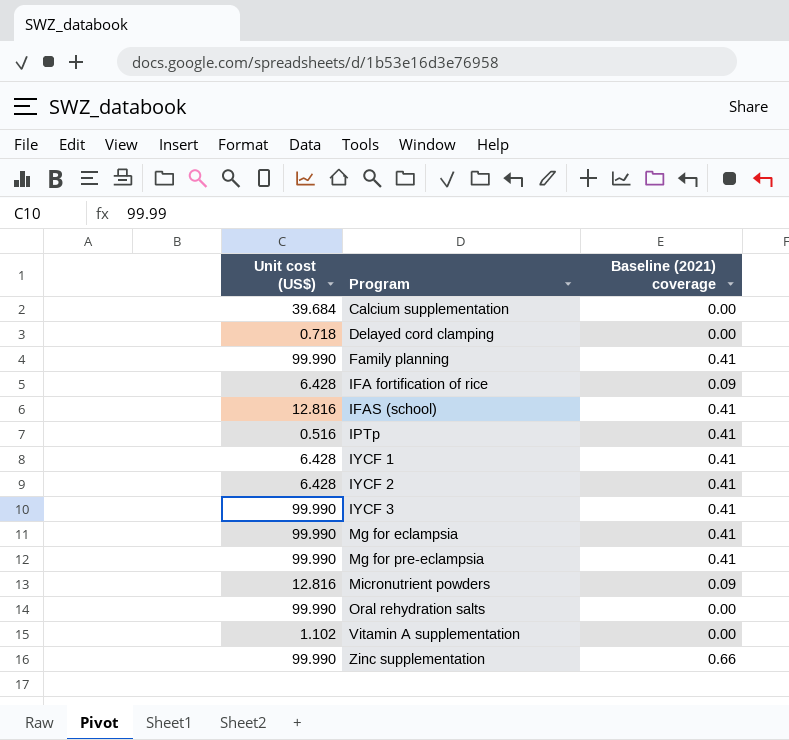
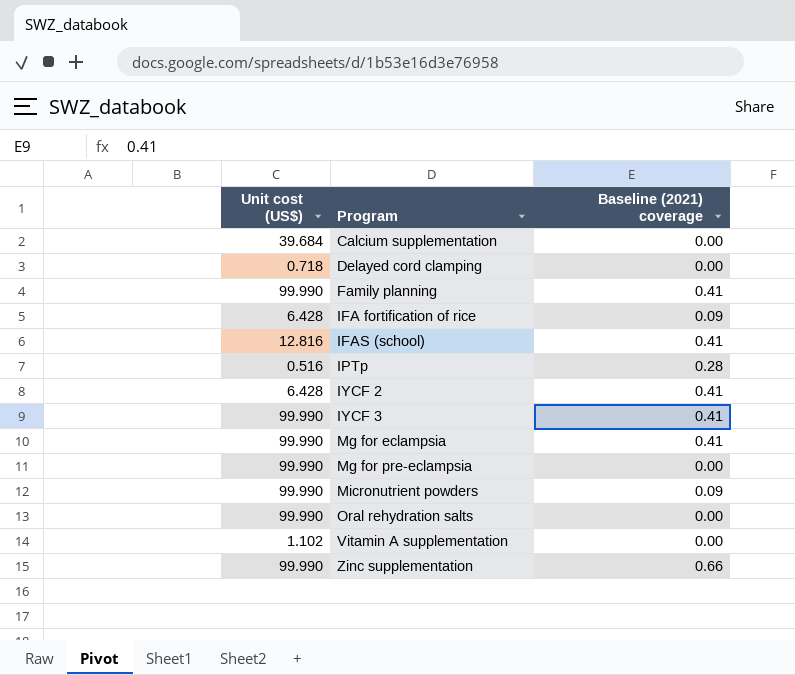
row IYCF 1: 6.428 | 0.41 -> none
IPTp | Baseline (2021) coverage: 0.41 -> 0.28
Mg for pre-eclampsia | Baseline (2021) coverage: 0.41 -> 0.00
Micronutrient powders | Unit cost (US$): 12.816 -> 99.990

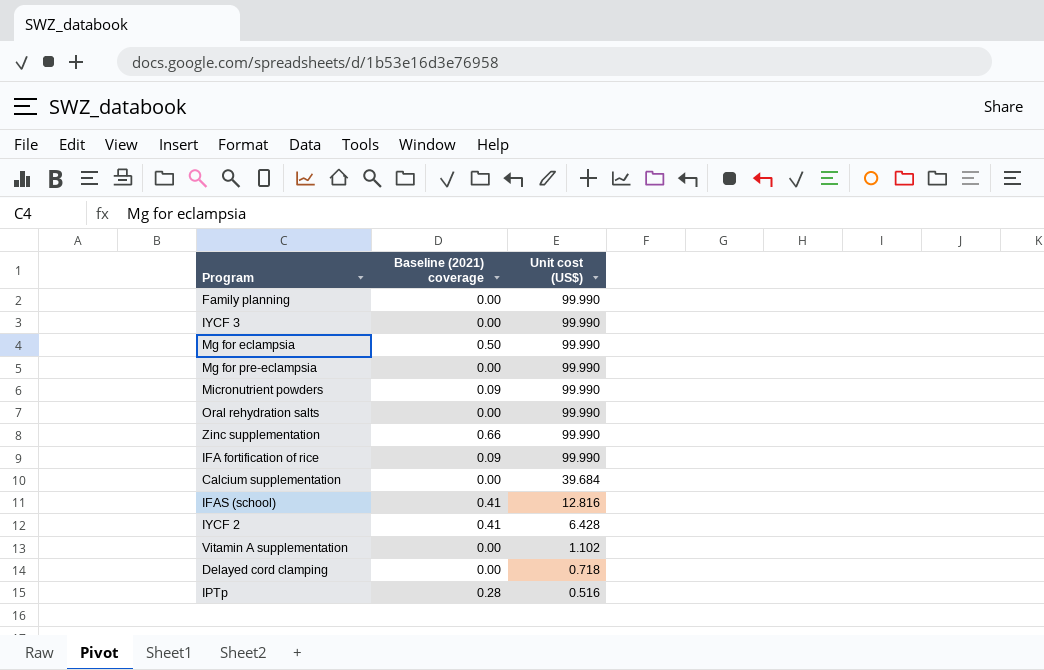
row order: Program ascending -> Unit cost (US$) descending
column Unit cost (US$) | position: 1 -> 3
Family planning | Baseline (2021) coverage: 0.41 -> 0.00
IYCF 3 | Baseline (2021) coverage: 0.41 -> 0.00
Mg for eclampsia | Baseline (2021) coverage: 0.41 -> 0.50
IFA fortification of rice | Unit cost (US$): 6.428 -> 99.990

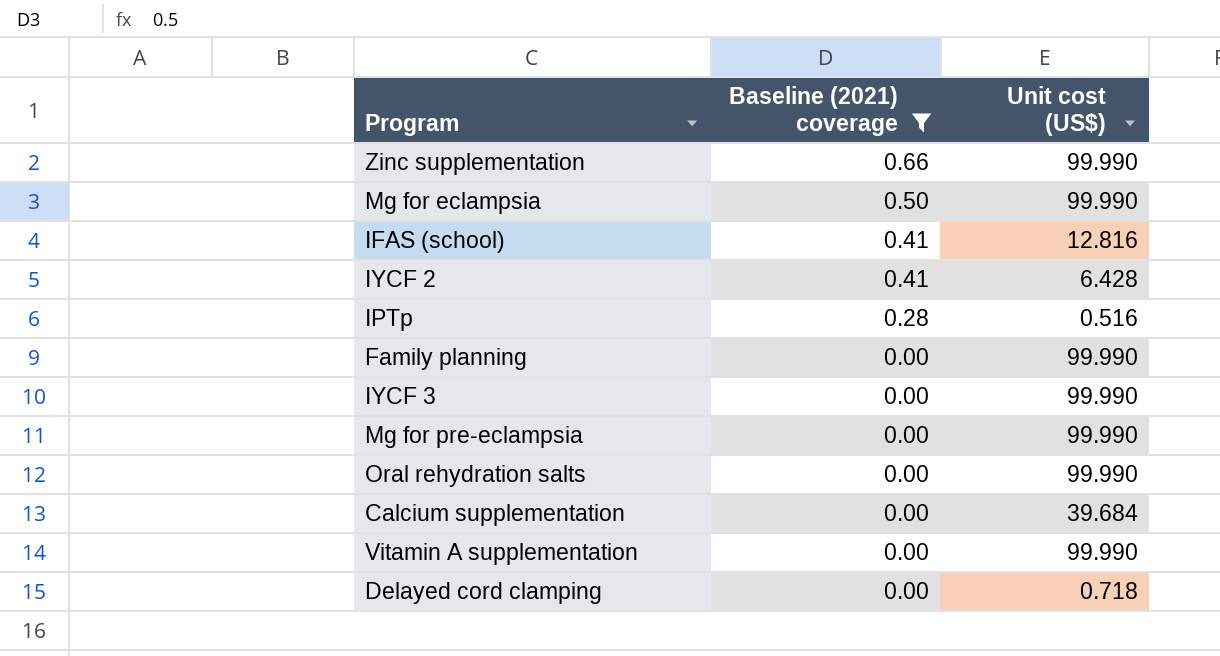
filter: none -> Baseline (2021) coverage != 0.09
row order: Unit cost (US$) descending -> Baseline (2021) coverage descending
Vitamin A supplementation | Unit cost (US$): 1.102 -> 99.990

